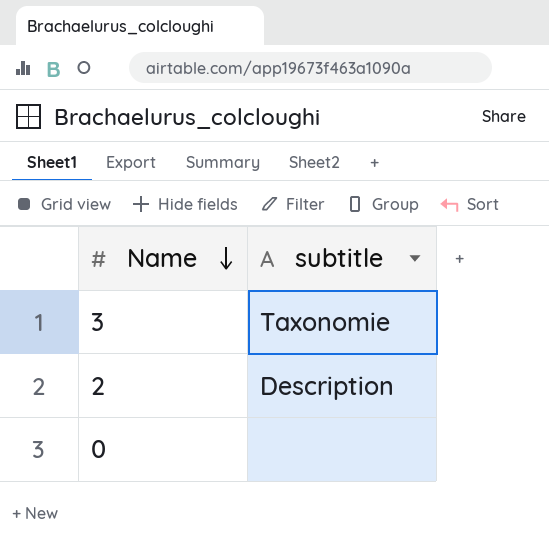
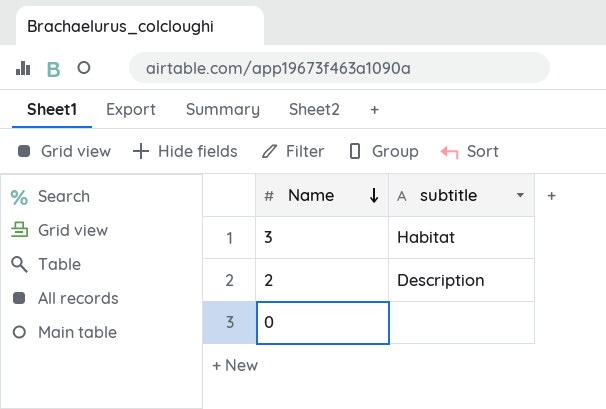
3 | subtitle: Taxonomie -> Habitat

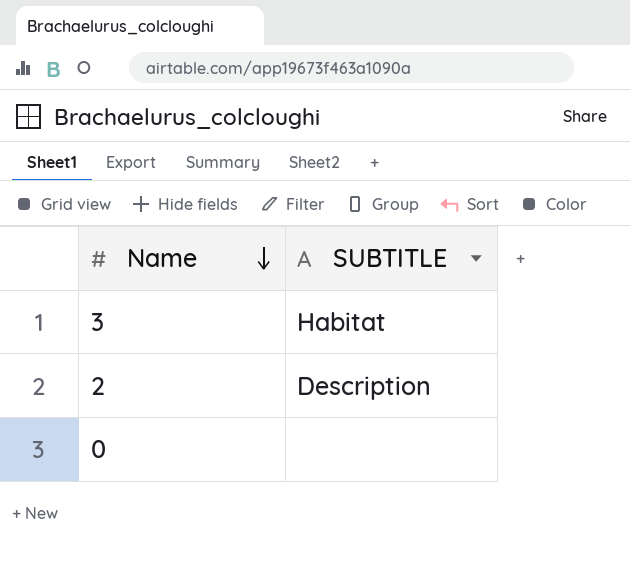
column name: subtitle -> SUBTITLE

